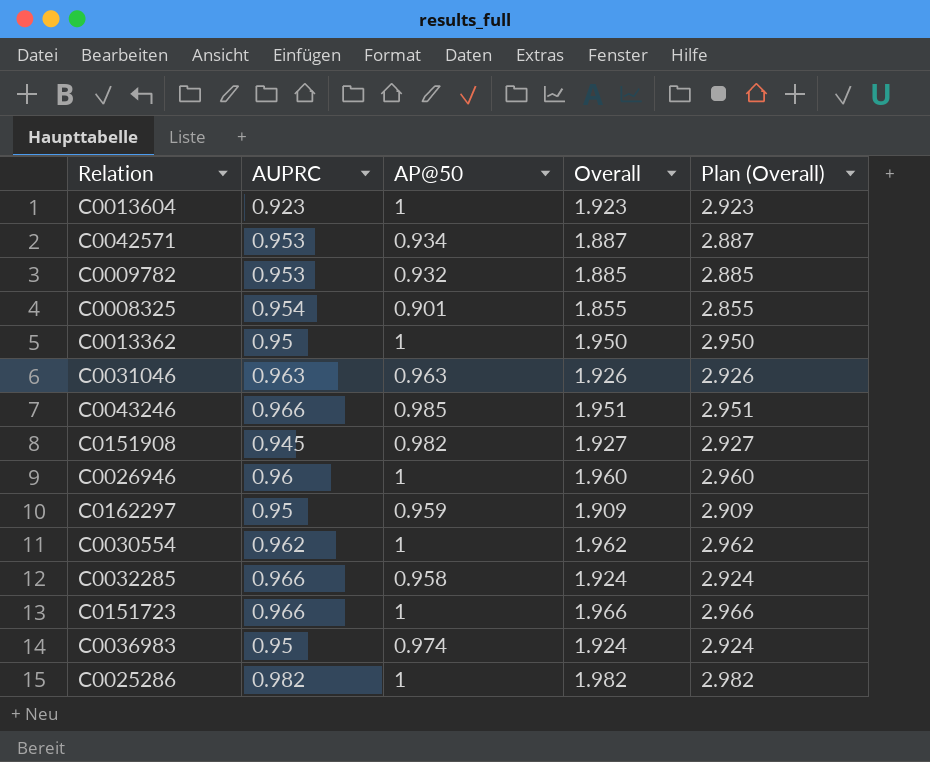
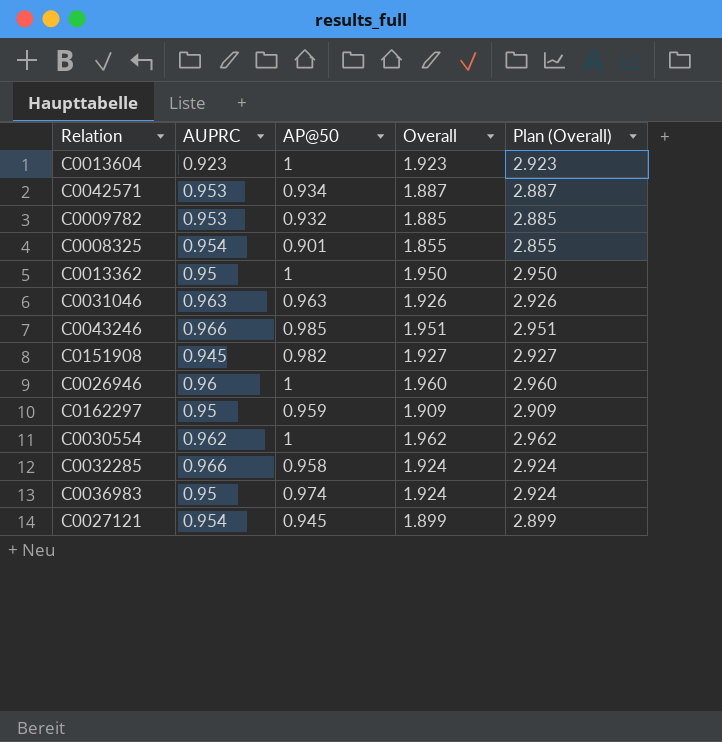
row C0151723: 0.966 | 1 | 1.966 | 2.966 -> none
row C0025286: 0.982 | 1 | 1.982 | 2.982 -> none
row C0027121: none -> 0.954 | 0.945 | 1.899 | 2.899

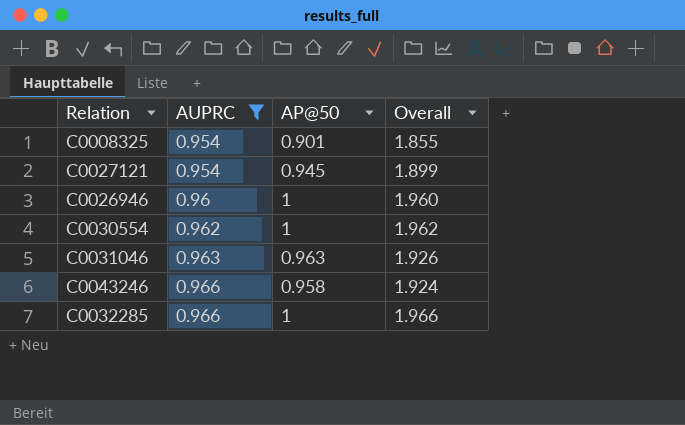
filter: none -> AUPRC >= 0.954
row order: none -> AUPRC ascending
column Plan (Overall) | formula: [Overall] + 1 -> none
C0043246 | AP@50: 0.985 -> 0.958
C0043246 | Overall: 1.951 -> 1.924
C0032285 | AP@50: 0.958 -> 1
C0032285 | Overall: 1.924 -> 1.966

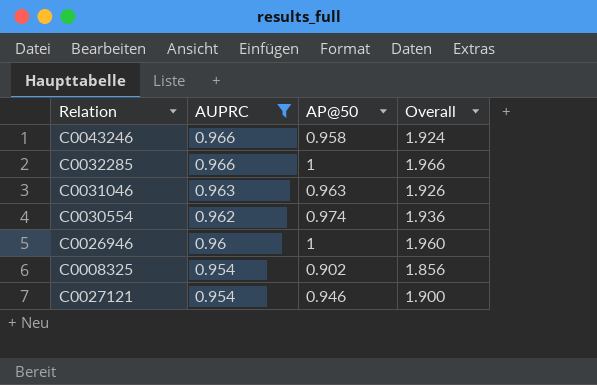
row order: AUPRC ascending -> AUPRC descending
C0030554 | AP@50: 1 -> 0.974
C0030554 | Overall: 1.962 -> 1.936
C0008325 | AP@50: 0.901 -> 0.902
C0008325 | Overall: 1.855 -> 1.856
C0027121 | AP@50: 0.945 -> 0.946
C0027121 | Overall: 1.899 -> 1.900

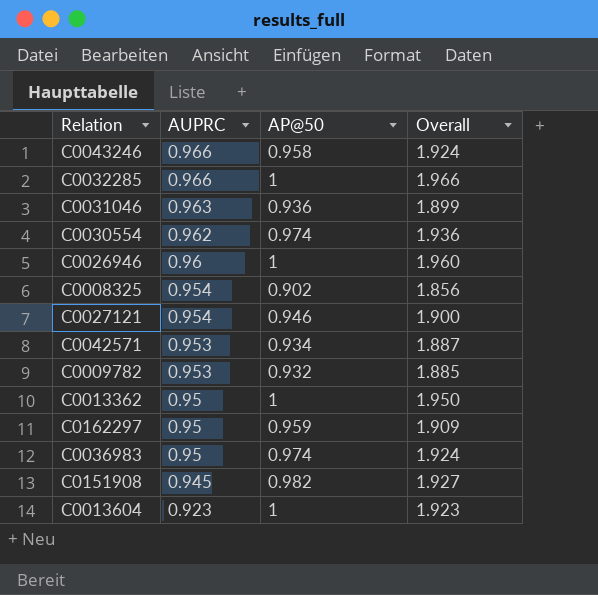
filter: AUPRC >= 0.954 -> none
C0031046 | AP@50: 0.963 -> 0.936
C0031046 | Overall: 1.926 -> 1.899

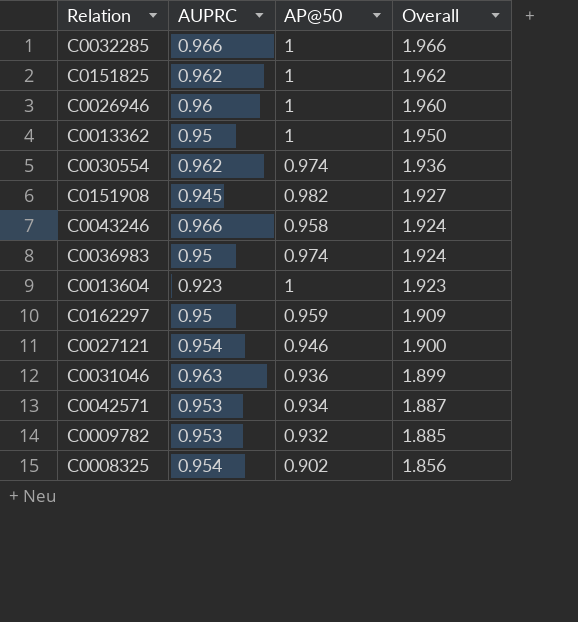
row order: AUPRC descending -> Overall descending
row C0151825: none -> 0.962 | 1 | 1.962

